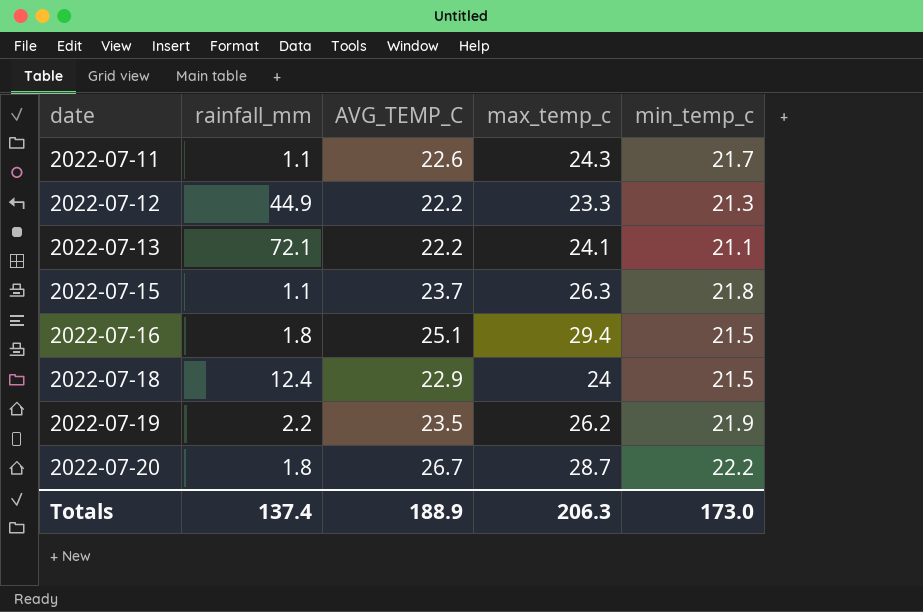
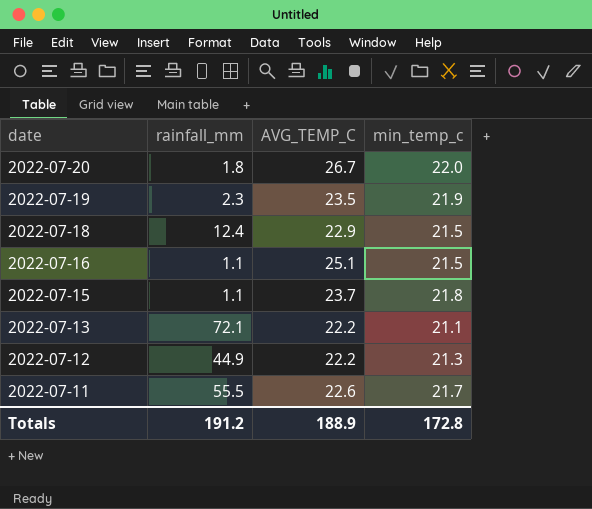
row order: date ascending -> date descending
column max_temp_c | position: 4 -> none
2022-07-20 | min_temp_c: 22.2 -> 22.0
2022-07-19 | rainfall_mm: 2.2 -> 2.3
2022-07-16 | rainfall_mm: 1.8 -> 1.1
2022-07-11 | rainfall_mm: 1.1 -> 55.5
Totals | rainfall_mm: 137.4 -> 191.2
Totals | min_temp_c: 173.0 -> 172.8

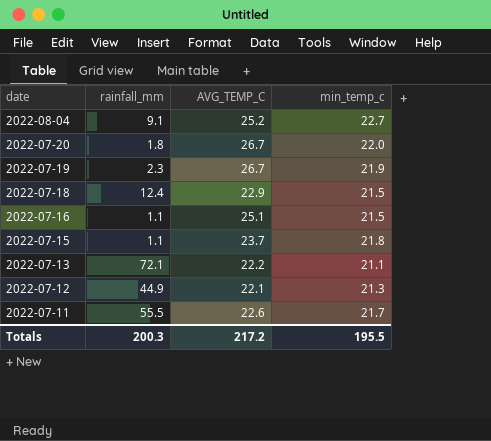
row 2022-08-04: none -> 9.1 | 25.2 | 22.7
2022-07-19 | AVG_TEMP_C: 23.5 -> 26.7
2022-07-12 | AVG_TEMP_C: 22.2 -> 22.1
Totals | rainfall_mm: 191.2 -> 200.3
Totals | AVG_TEMP_C: 188.9 -> 217.2
Totals | min_temp_c: 172.8 -> 195.5

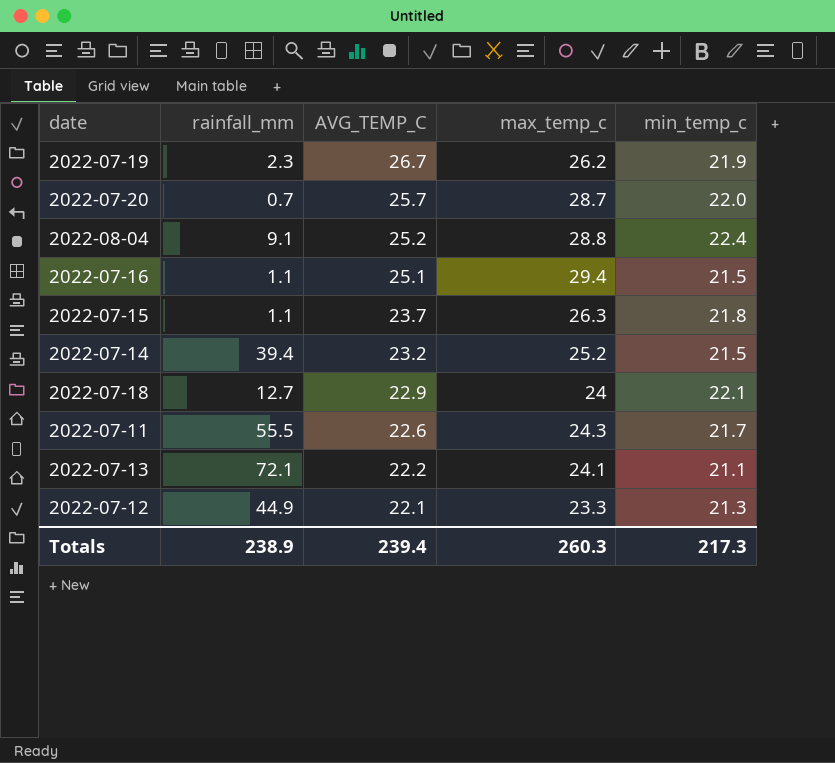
row order: date descending -> AVG_TEMP_C descending
column max_temp_c | position: none -> 4
2022-07-20 | rainfall_mm: 1.8 -> 0.7
2022-07-20 | AVG_TEMP_C: 26.7 -> 25.7
2022-08-04 | min_temp_c: 22.7 -> 22.4
row 2022-07-14: none -> 39.4 | 23.2 | 25.2 | 21.5
2022-07-18 | rainfall_mm: 12.4 -> 12.7
2022-07-18 | min_temp_c: 21.5 -> 22.1
Totals | rainfall_mm: 200.3 -> 238.9
Totals | AVG_TEMP_C: 217.2 -> 239.4
Totals | min_temp_c: 195.5 -> 217.3

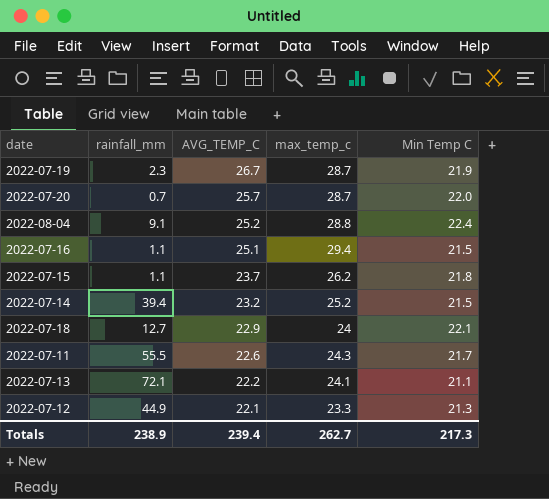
column name: min_temp_c -> Min Temp C
2022-07-19 | max_temp_c: 26.2 -> 28.7
2022-07-15 | max_temp_c: 26.3 -> 26.2
Totals | max_temp_c: 260.3 -> 262.7

